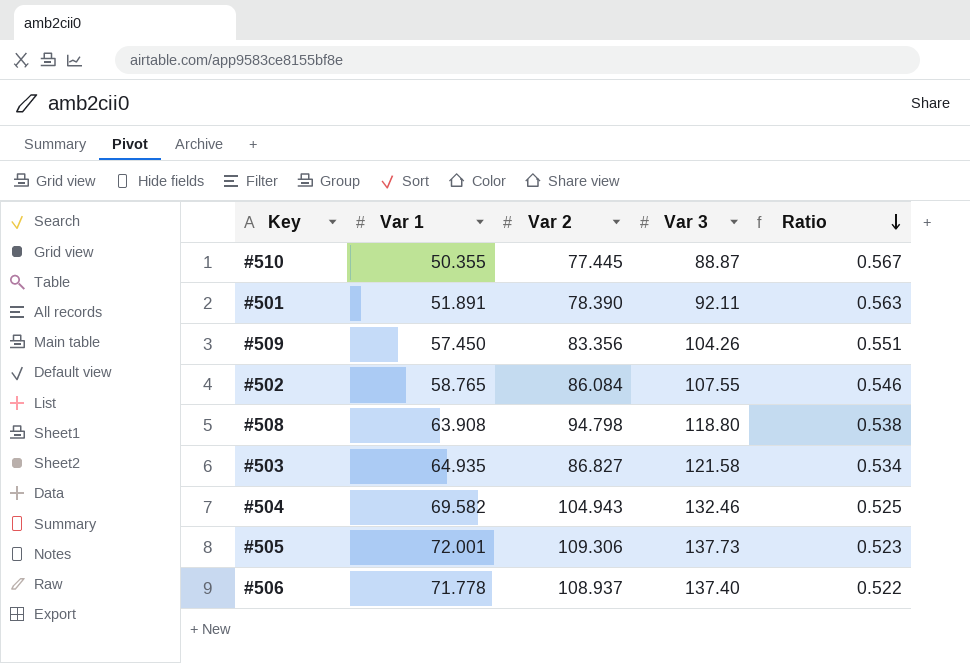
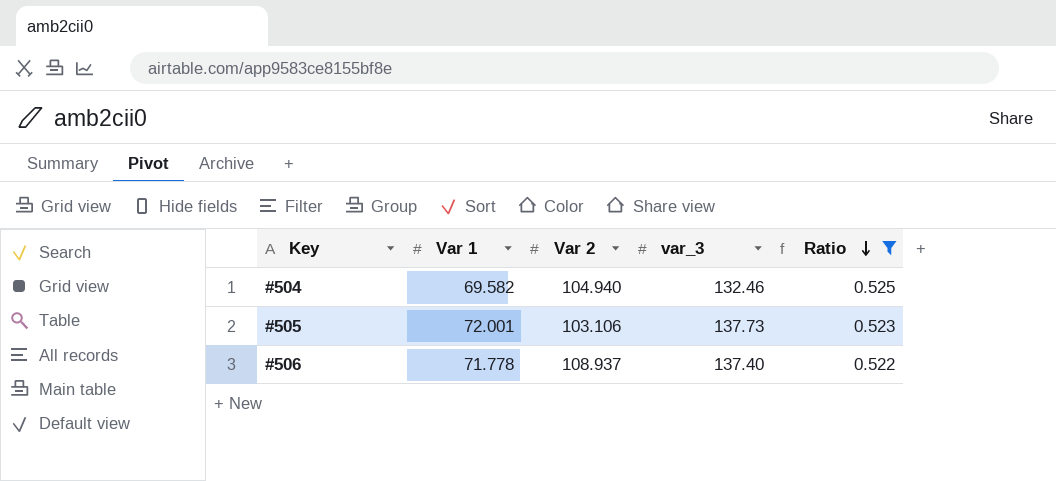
filter: none -> Ratio <= 0.525
column name: Var 3 -> var_3
#504 | Var 2: 104.943 -> 104.940
#505 | Var 2: 109.306 -> 103.106

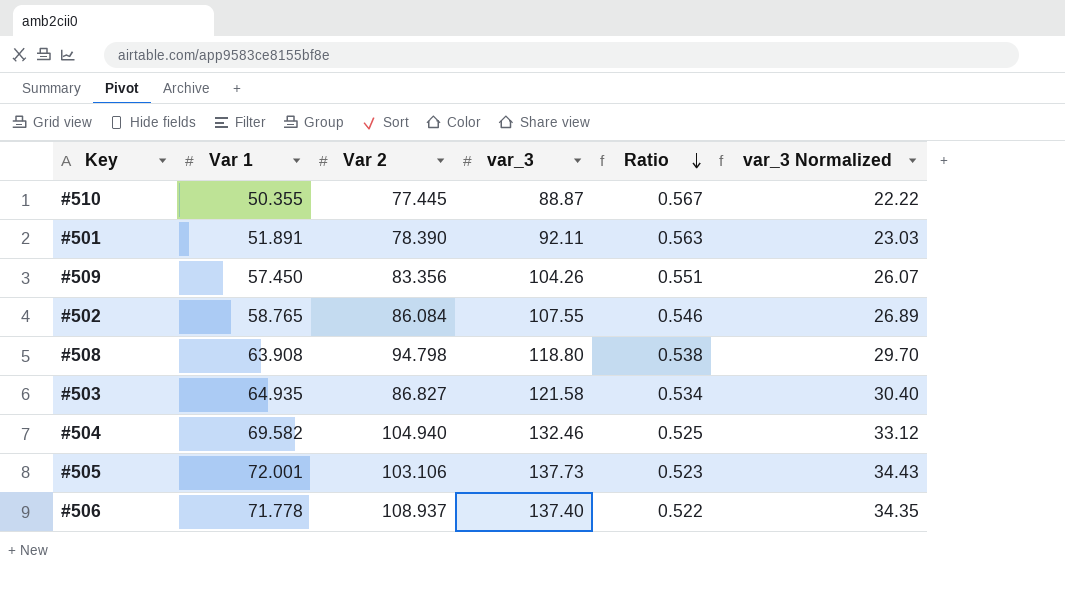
filter: Ratio <= 0.525 -> none
column var_3 Normalized | formula: none -> [var_3] * 0.25

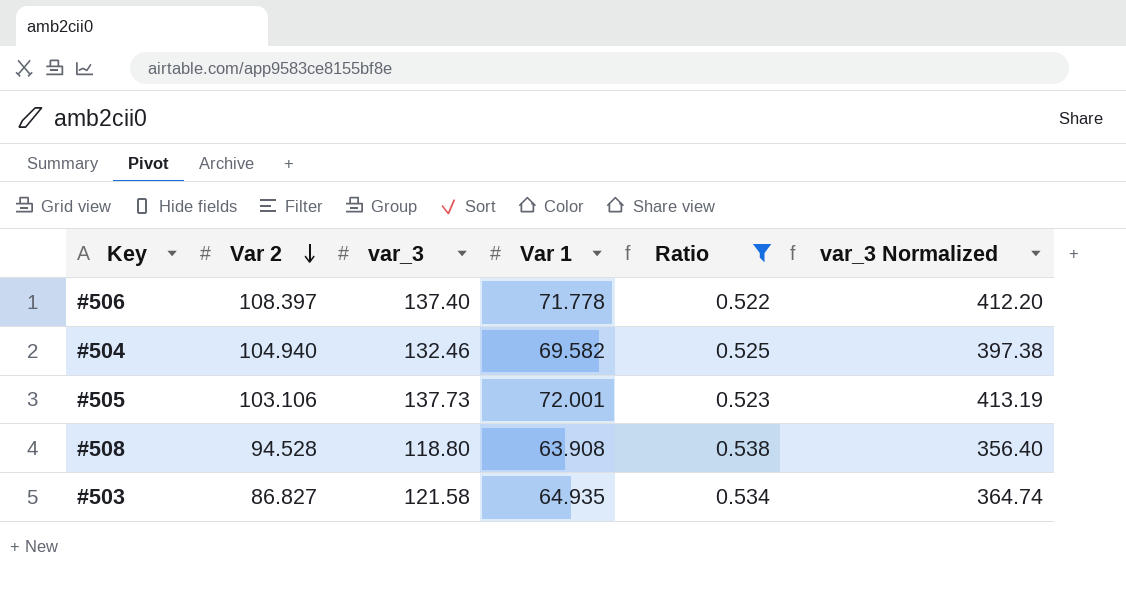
filter: none -> Ratio <= 0.538
row order: Ratio descending -> Var 2 descending
column Var 1 | position: 2 -> 4
column var_3 Normalized | formula: [var_3] * 0.25 -> [var_3] * 3
#506 | Var 2: 108.937 -> 108.397
#508 | Var 2: 94.798 -> 94.528

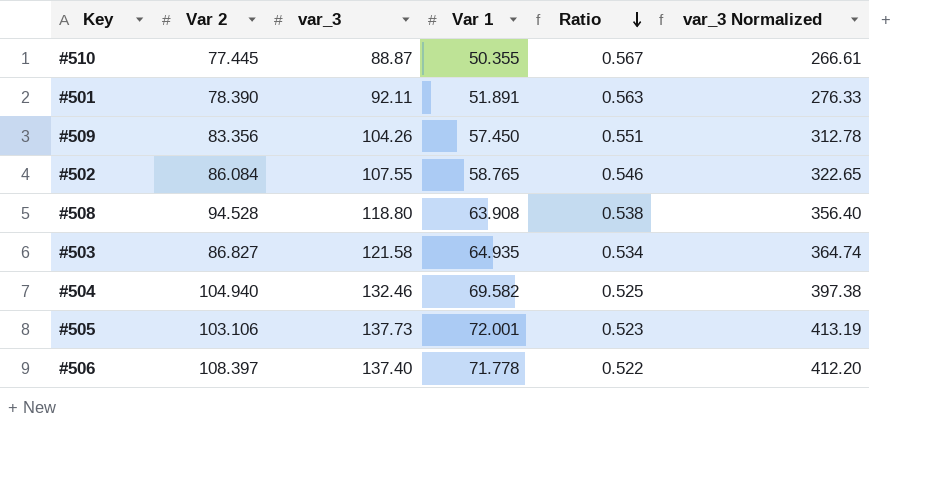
filter: Ratio <= 0.538 -> none
row order: Var 2 descending -> Ratio descending

